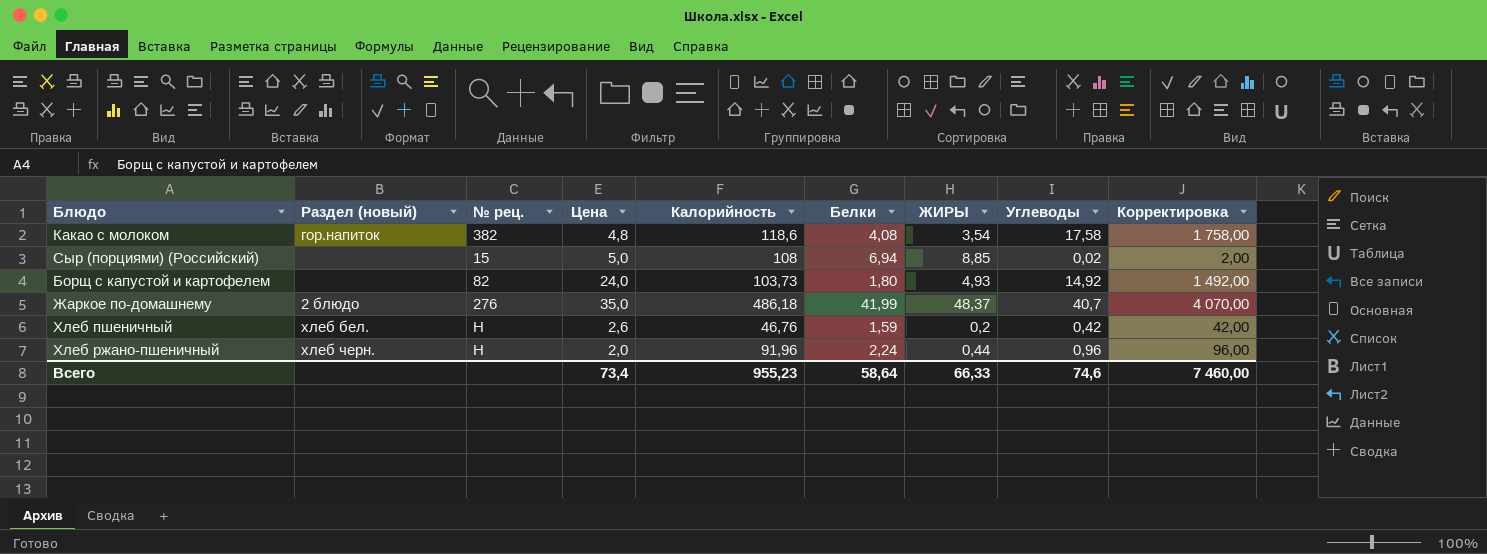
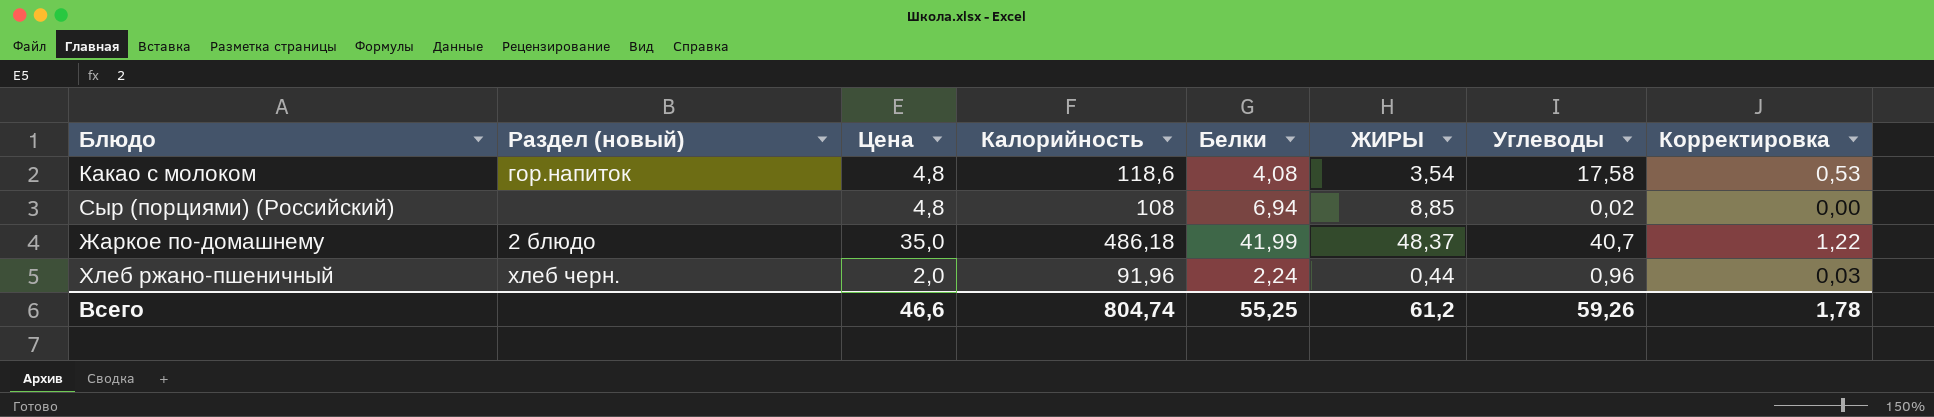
column № рец. | position: 3 -> none
column Корректировка | formula: [Углеводы] * 100 -> [Углеводы] * 0,03
row Борщ с капустой и картофелем: none | 82 | 24,0 | 103,73 | 1,80 | 4,93 | 14,92 | 1 492,00 -> none
row Хлеб пшеничный: хлеб бел. | Н | 2,6 | 46,76 | 1,59 | 0,2 | 0,42 | 42,00 -> none
Сыр (порциями) (Российский) | Цена: 5,0 -> 4,8
Всего | Цена: 73,4 -> 46,6
Всего | Калорийность: 955,23 -> 804,74
Всего | Белки: 58,64 -> 55,25
Всего | ЖИРЫ: 66,33 -> 61,2
Всего | Углеводы: 74,6 -> 59,26
Всего | Корректировка: 7 460,00 -> 1,78

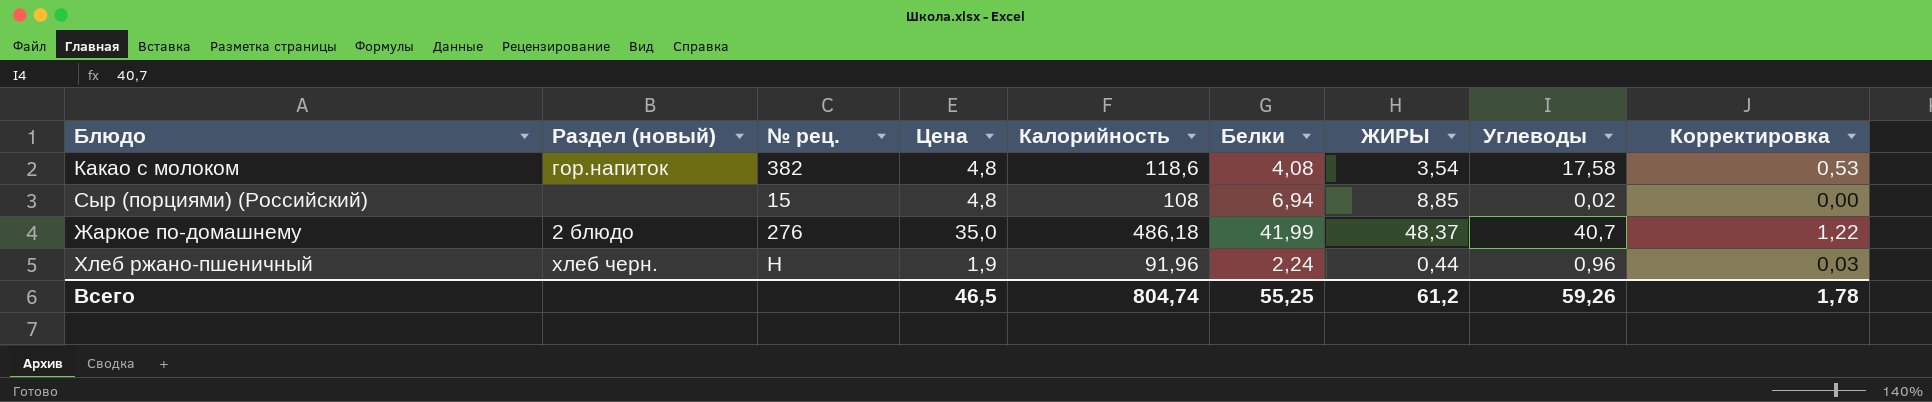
column № рец. | position: none -> 3
Хлеб ржано-пшеничный | Цена: 2,0 -> 1,9
Всего | Цена: 46,6 -> 46,5

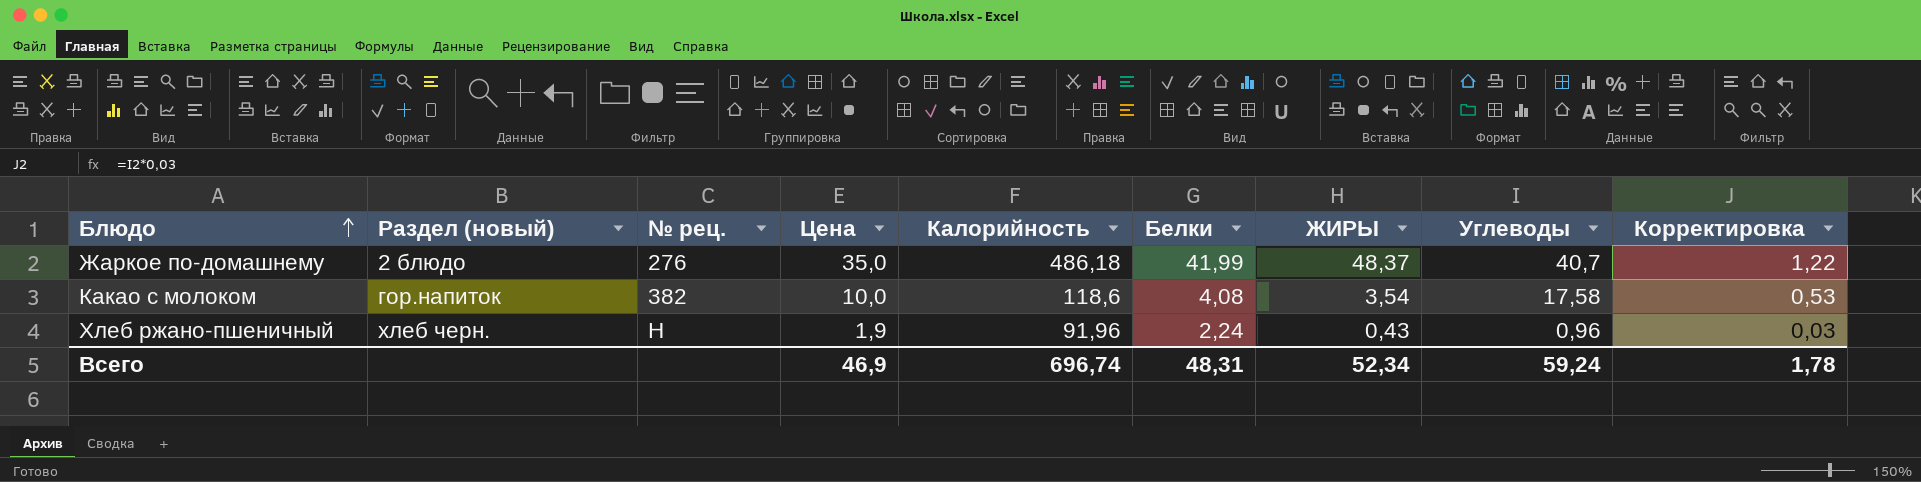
row order: none -> Блюдо ascending
row Сыр (порциями) (Российский): none | 15 | 4,8 | 108 | 6,94 | 8,85 | 0,02 | 0,00 -> none
Какао с молоком | Цена: 4,8 -> 10,0
Хлеб ржано-пшеничный | ЖИРЫ: 0,44 -> 0,43
Всего | Цена: 46,5 -> 46,9
Всего | Калорийность: 804,74 -> 696,74
Всего | Белки: 55,25 -> 48,31
Всего | ЖИРЫ: 61,2 -> 52,34
Всего | Углеводы: 59,26 -> 59,24

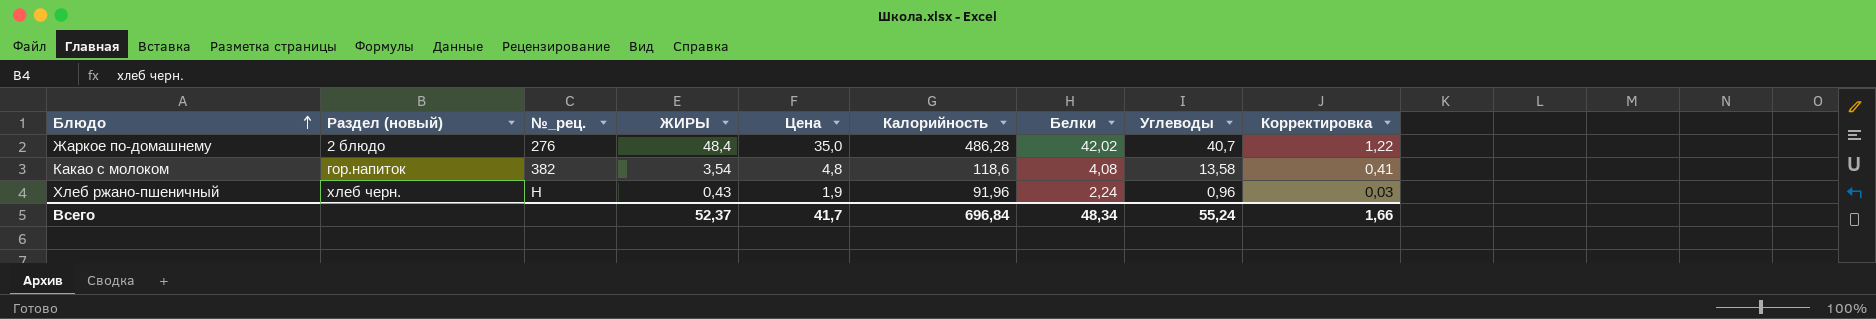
column name: № рец. -> №_рец.
column ЖИРЫ | position: 7 -> 4
Жаркое по-домашнему | ЖИРЫ: 48,37 -> 48,4
Жаркое по-домашнему | Калорийность: 486,18 -> 486,28
Жаркое по-домашнему | Белки: 41,99 -> 42,02
Какао с молоком | Цена: 10,0 -> 4,8
Какао с молоком | Углеводы: 17,58 -> 13,58
Какао с молоком | Корректировка: 0,53 -> 0,41
Всего | ЖИРЫ: 52,34 -> 52,37
Всего | Цена: 46,9 -> 41,7
Всего | Калорийность: 696,74 -> 696,84
Всего | Белки: 48,31 -> 48,34
Всего | Углеводы: 59,24 -> 55,24
Всего | Корректировка: 1,78 -> 1,66

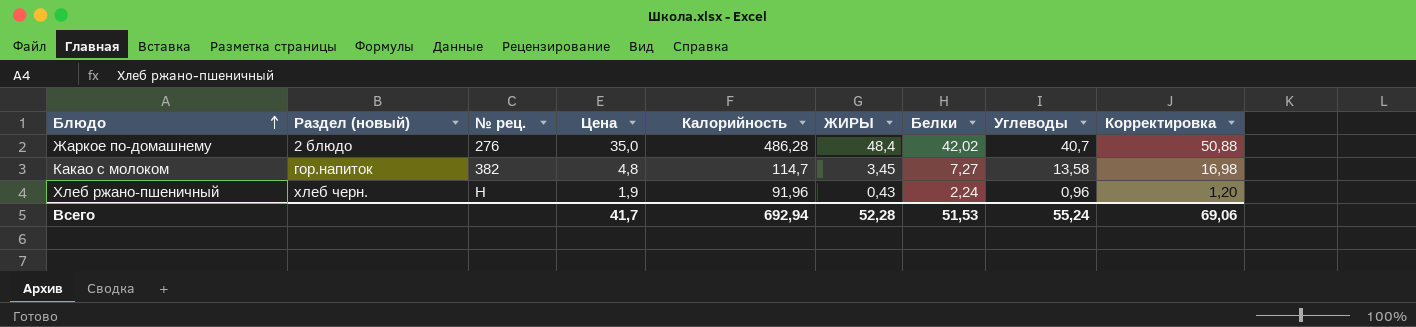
column name: №_рец. -> № рец.
column ЖИРЫ | position: 4 -> 6
column Корректировка | formula: [Углеводы] * 0,03 -> [Углеводы] * 1,25
Какао с молоком | Калорийность: 118,6 -> 114,7
Какао с молоком | ЖИРЫ: 3,54 -> 3,45
Какао с молоком | Белки: 4,08 -> 7,27
Всего | Калорийность: 696,84 -> 692,94
Всего | ЖИРЫ: 52,37 -> 52,28
Всего | Белки: 48,34 -> 51,53
Всего | Корректировка: 1,66 -> 69,06

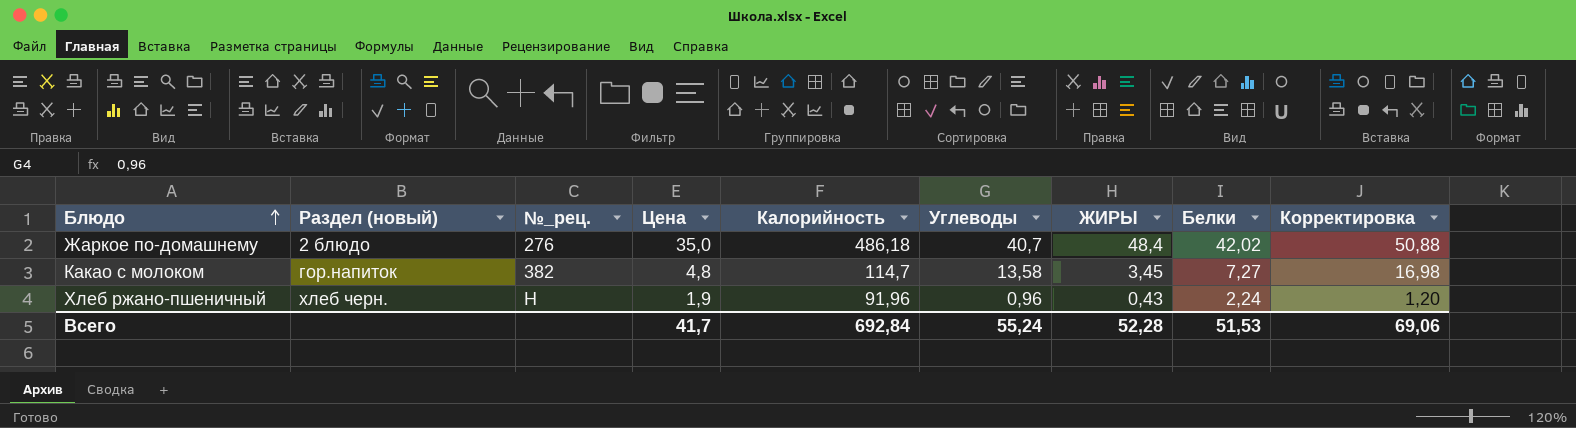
column name: № рец. -> №_рец.
column Углеводы | position: 8 -> 6
Жаркое по-домашнему | Калорийность: 486,28 -> 486,18
Всего | Калорийность: 692,94 -> 692,84

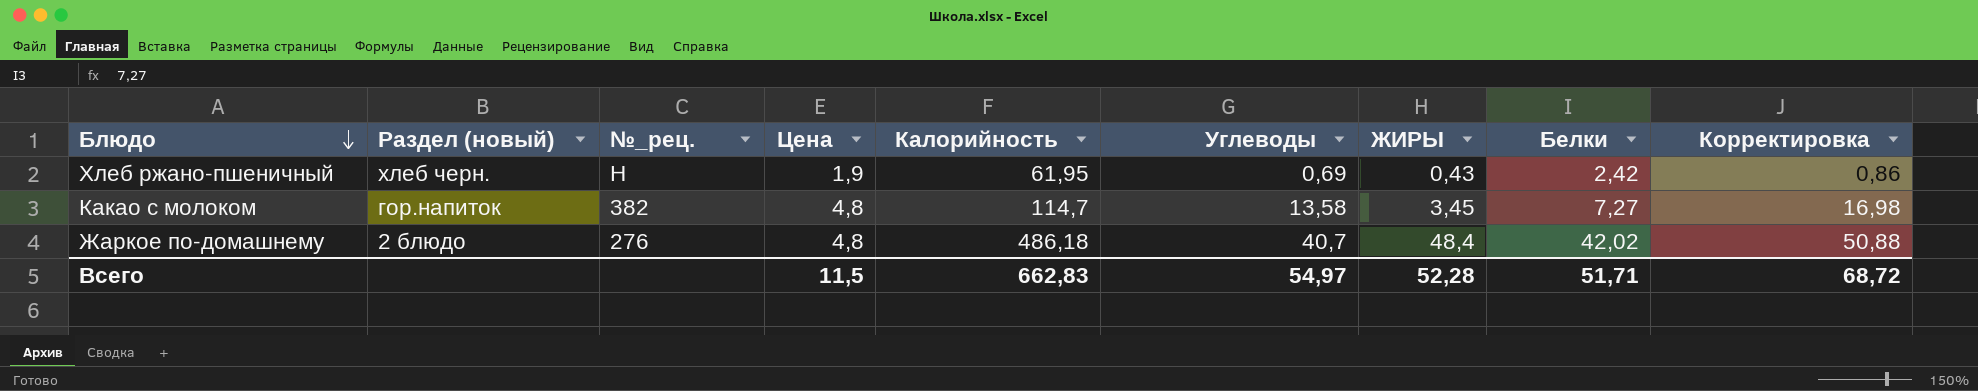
row order: Блюдо ascending -> Блюдо descending
Хлеб ржано-пшеничный | Калорийность: 91,96 -> 61,95
Хлеб ржано-пшеничный | Углеводы: 0,96 -> 0,69
Хлеб ржано-пшеничный | Белки: 2,24 -> 2,42
Хлеб ржано-пшеничный | Корректировка: 1,20 -> 0,86
Жаркое по-домашнему | Цена: 35,0 -> 4,8
Всего | Цена: 41,7 -> 11,5
Всего | Калорийность: 692,84 -> 662,83
Всего | Углеводы: 55,24 -> 54,97
Всего | Белки: 51,53 -> 51,71
Всего | Корректировка: 69,06 -> 68,72

